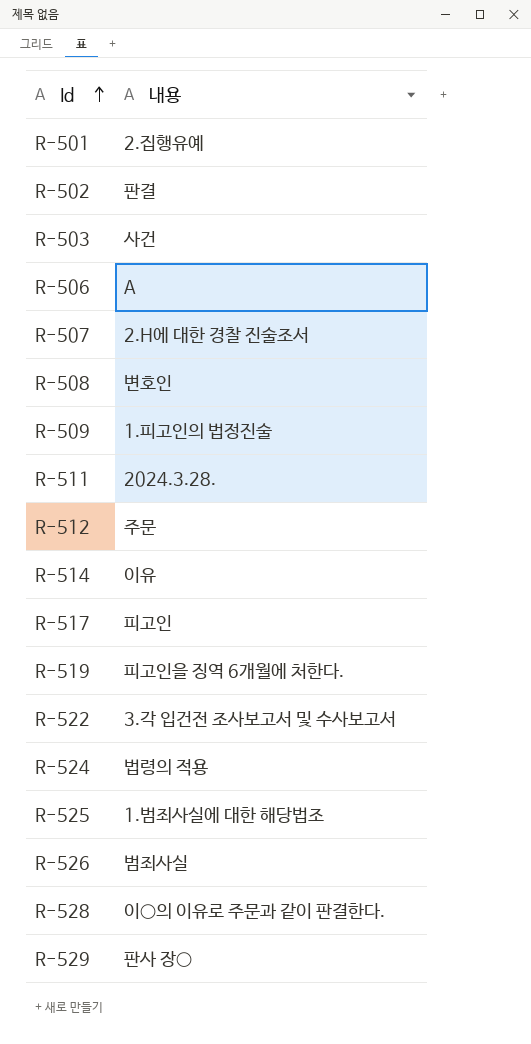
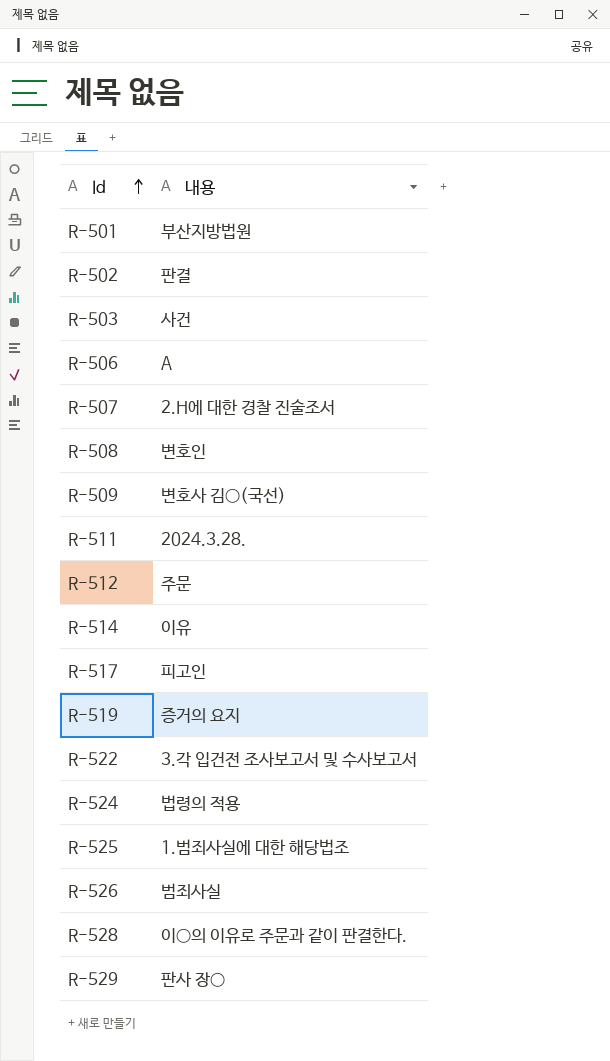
R-501 | 내용: 2.집행유예 -> 부산지방법원
R-509 | 내용: 1.피고인의 법정진술 -> 변호사 김○(국선)
R-519 | 내용: 피고인을 징역 6개월에 처한다. -> 증거의 요지

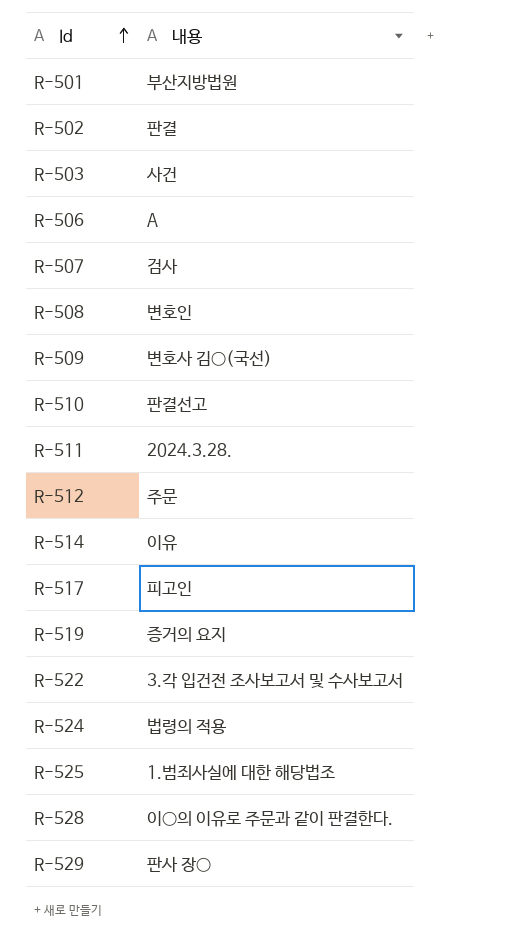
row R-526: 범죄사실 -> none
R-507 | 내용: 2.H에 대한 경찰 진술조서 -> 검사
row R-510: none -> 판결선고

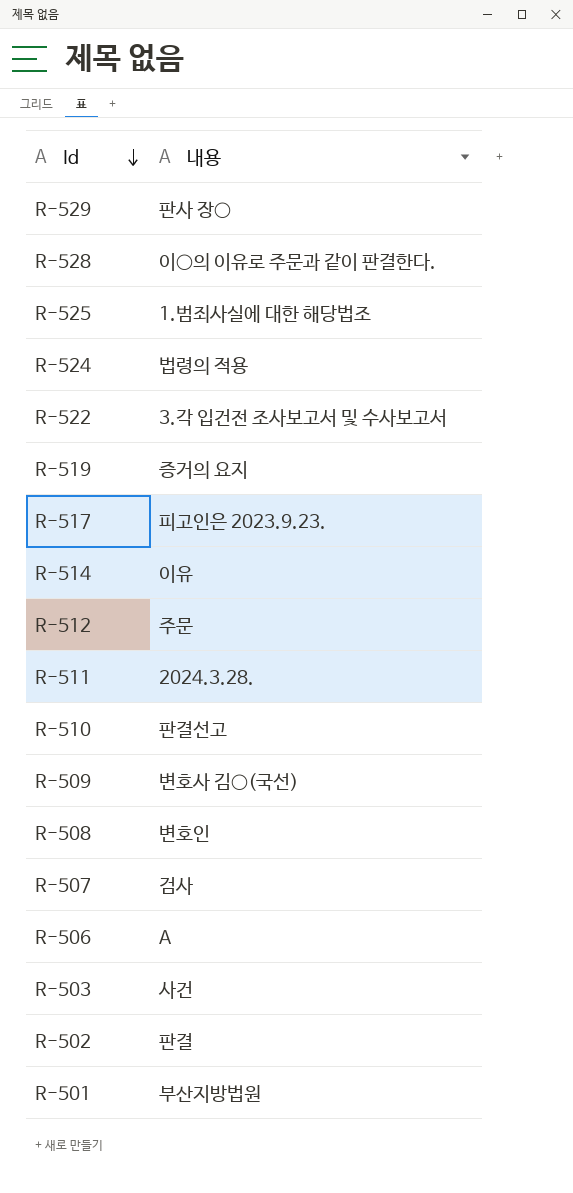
row order: Id ascending -> Id descending
R-517 | 내용: 피고인 -> 피고인은 2023.9.23.

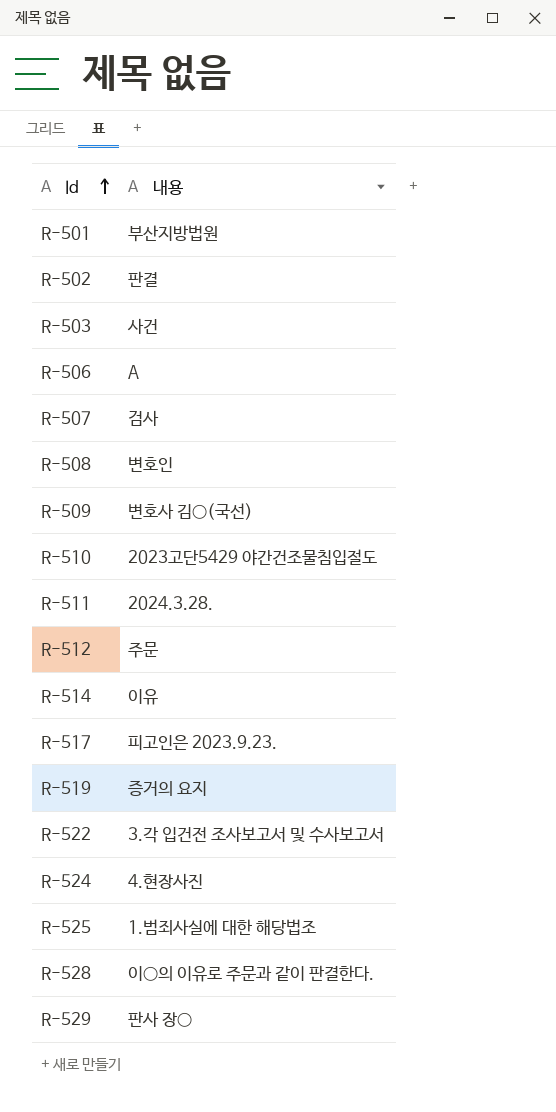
row order: Id descending -> Id ascending
R-510 | 내용: 판결선고 -> 2023고단5429 야간건조물침입절도
R-524 | 내용: 법령의 적용 -> 4.현장사진

